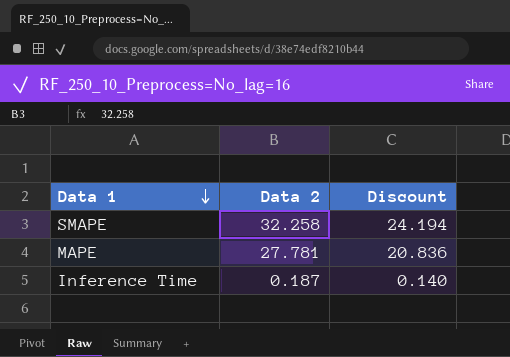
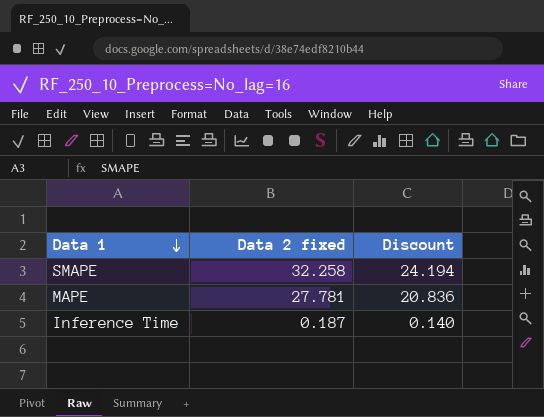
column name: Data 2 -> Data 2 fixed

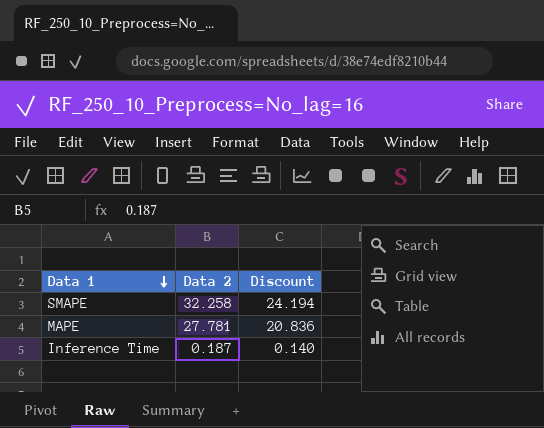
column name: Data 2 fixed -> Data 2

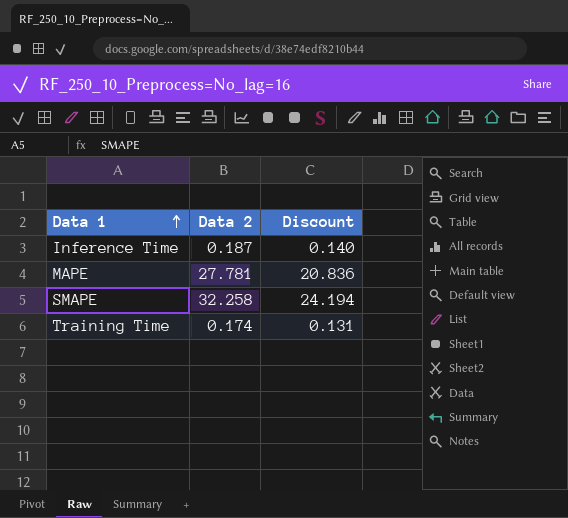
row order: Data 1 descending -> Data 1 ascending
row Training Time: none -> 0.174 | 0.131

